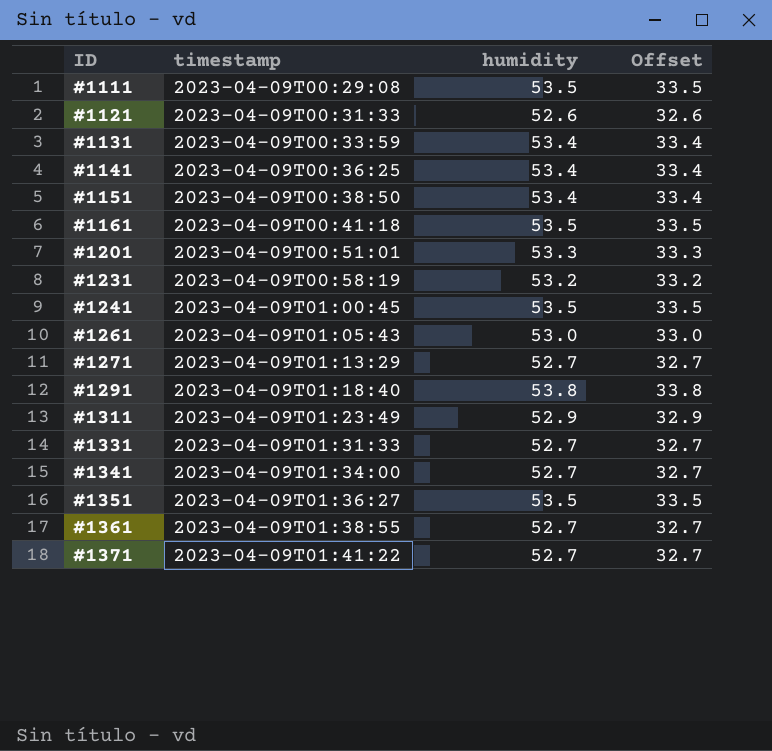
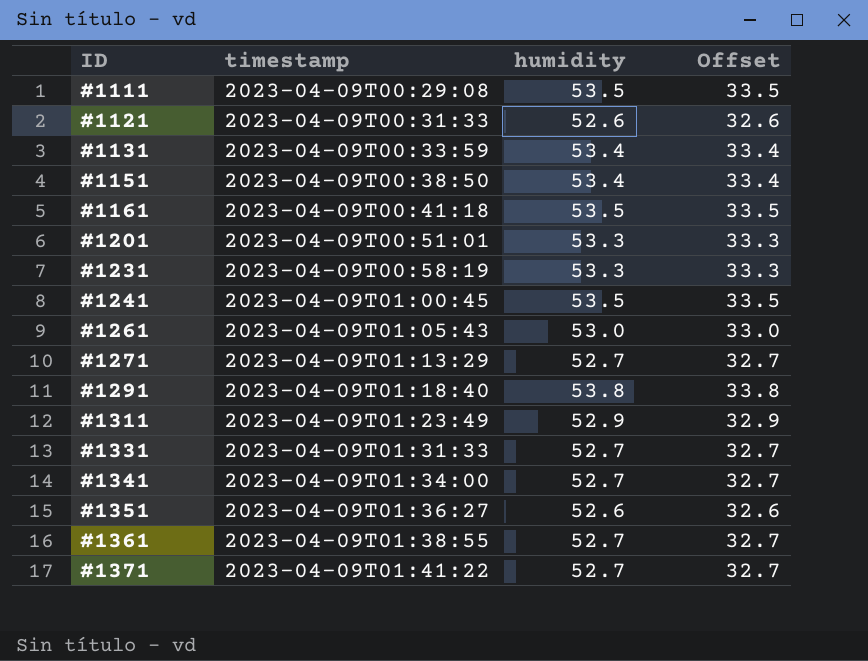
row #1141: 2023-04-09T00:36:25 | 53.4 | 33.4 -> none
#1231 | humidity: 53.2 -> 53.3
#1231 | Offset: 33.2 -> 33.3
#1351 | humidity: 53.5 -> 52.6
#1351 | Offset: 33.5 -> 32.6

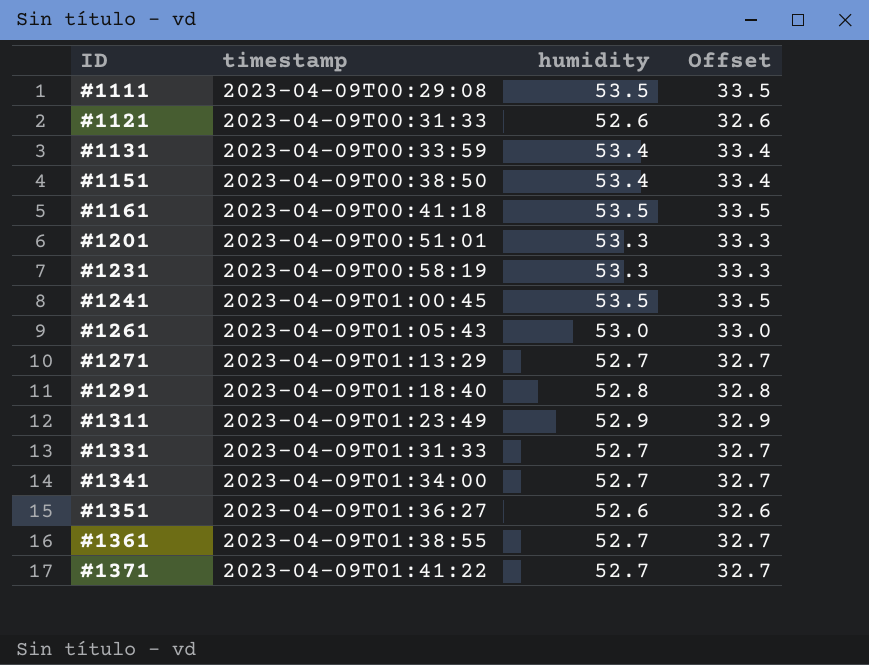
#1291 | humidity: 53.8 -> 52.8
#1291 | Offset: 33.8 -> 32.8

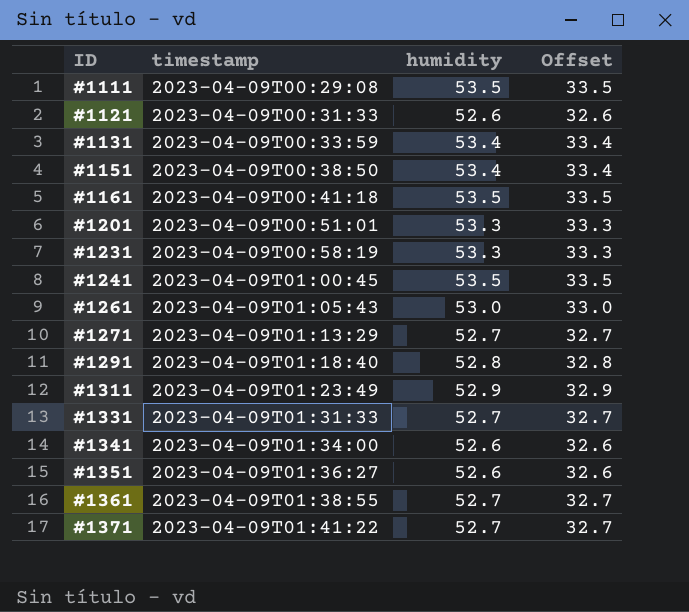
#1341 | humidity: 52.7 -> 52.6
#1341 | Offset: 32.7 -> 32.6

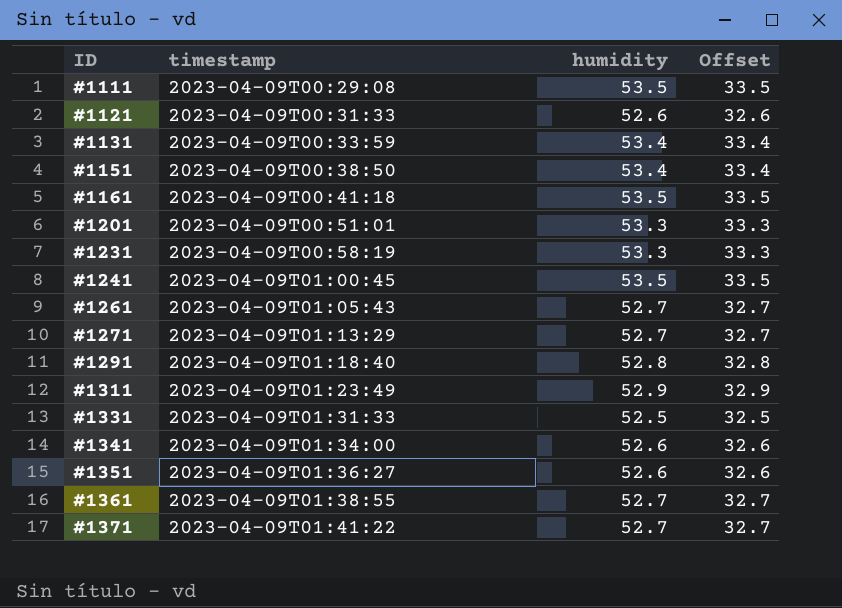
#1261 | humidity: 53.0 -> 52.7
#1261 | Offset: 33.0 -> 32.7
#1331 | humidity: 52.7 -> 52.5
#1331 | Offset: 32.7 -> 32.5

